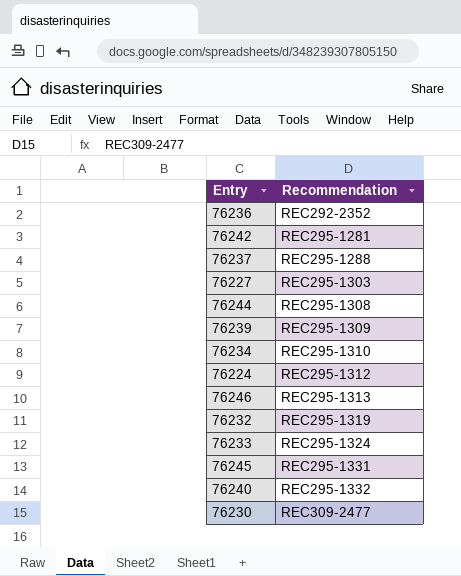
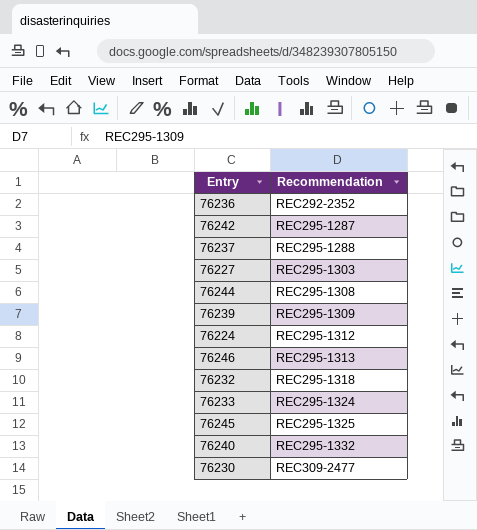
row 76234: REC295-1310 -> none
76242 | Recommendation: REC295-1281 -> REC295-1287
76232 | Recommendation: REC295-1319 -> REC295-1318
76245 | Recommendation: REC295-1331 -> REC295-1325

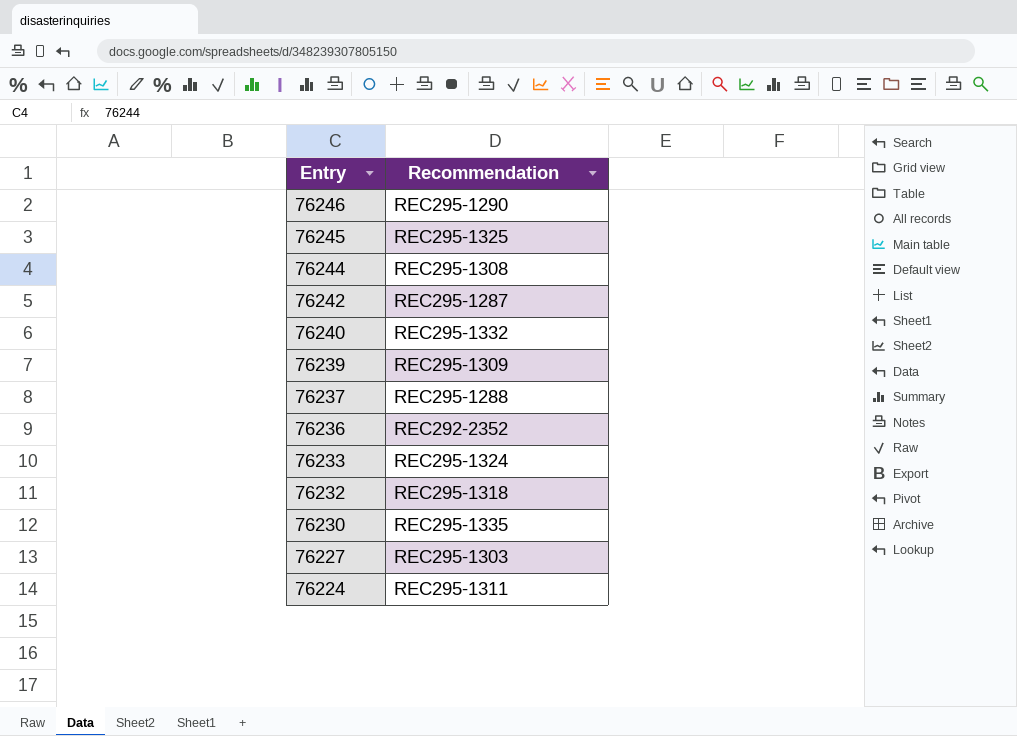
row order: Recommendation ascending -> Entry descending
76246 | Recommendation: REC295-1313 -> REC295-1290
76230 | Recommendation: REC309-2477 -> REC295-1335
76224 | Recommendation: REC295-1312 -> REC295-1311

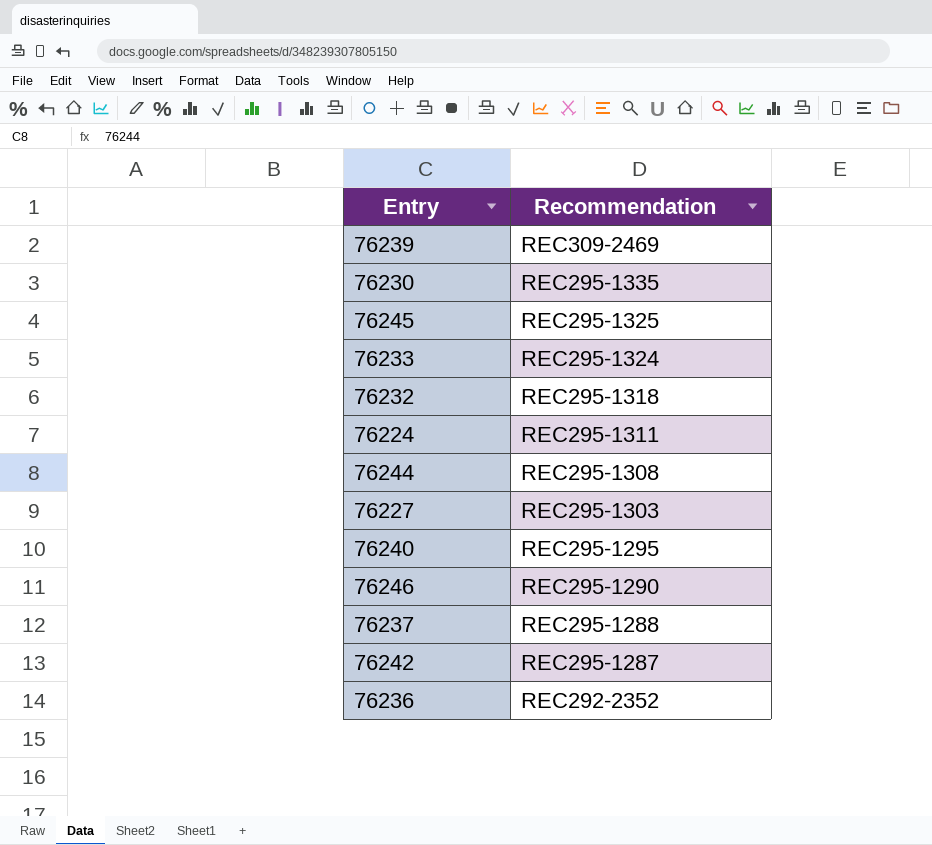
row order: Entry descending -> Recommendation descending
76239 | Recommendation: REC295-1309 -> REC309-2469
76240 | Recommendation: REC295-1332 -> REC295-1295

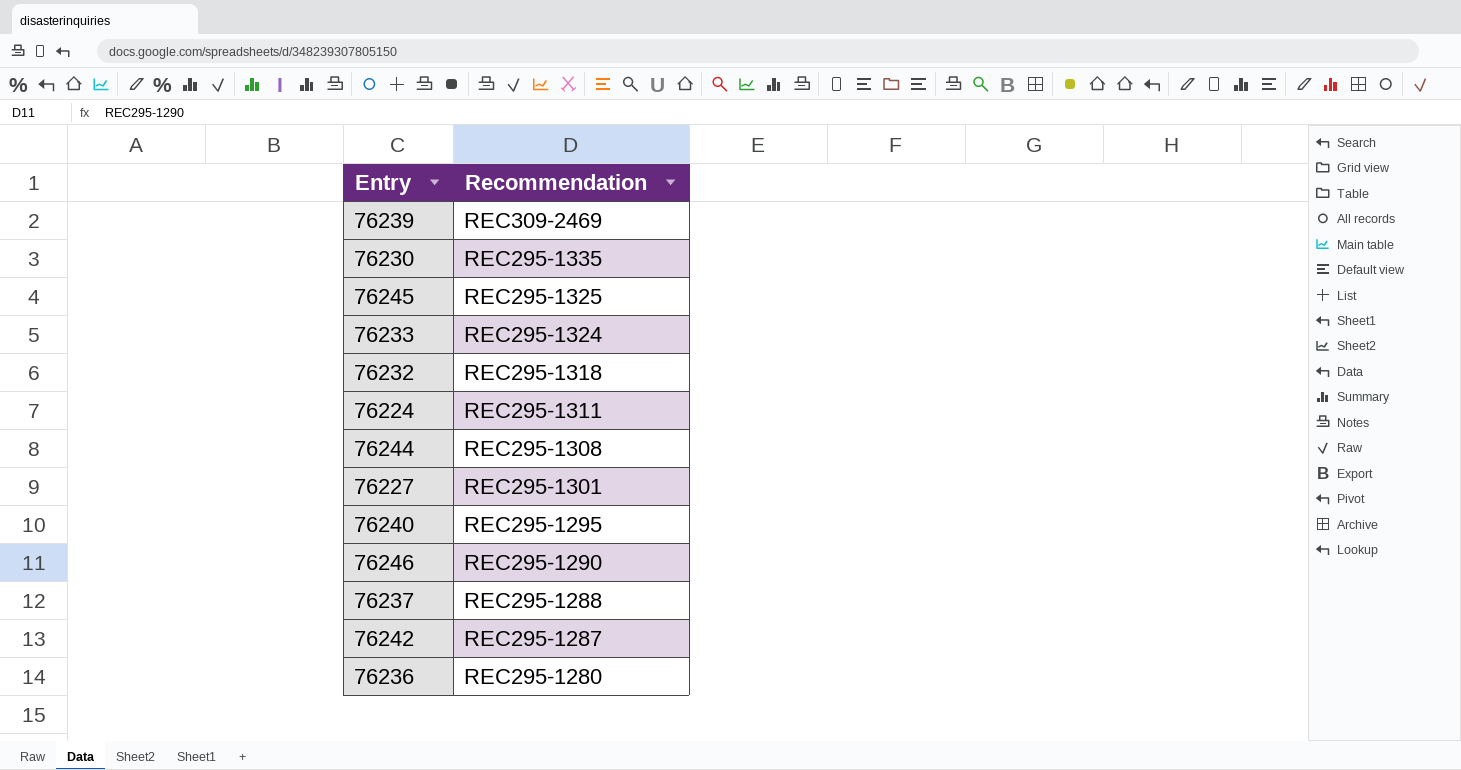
76227 | Recommendation: REC295-1303 -> REC295-1301
76236 | Recommendation: REC292-2352 -> REC295-1280

